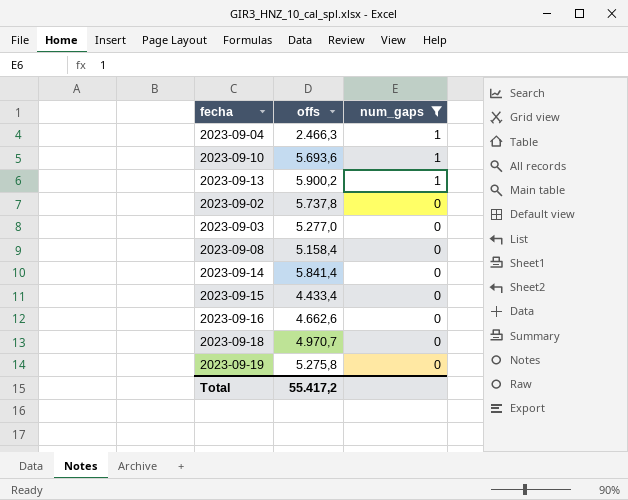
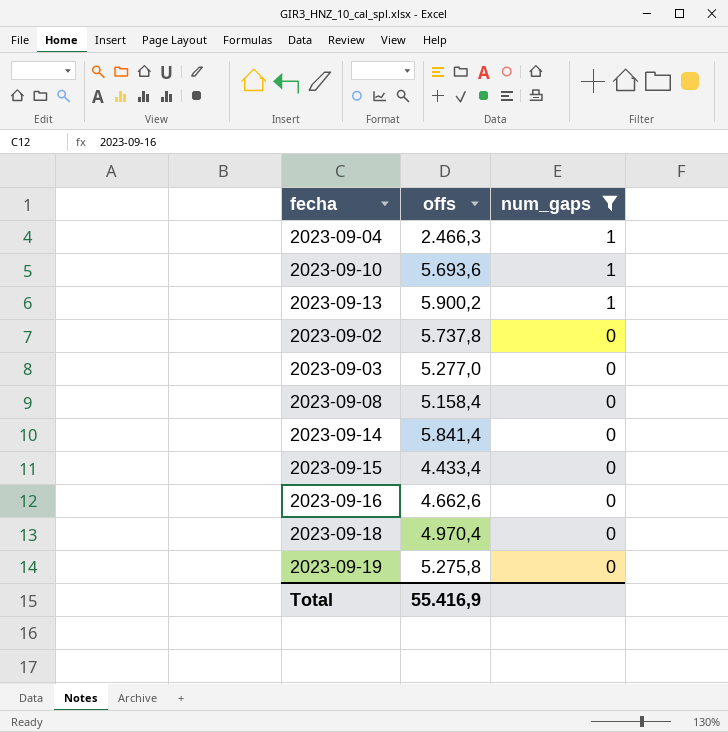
2023-09-18 | offs: 4.970,7 -> 4.970,4
Total | offs: 55.417,2 -> 55.416,9

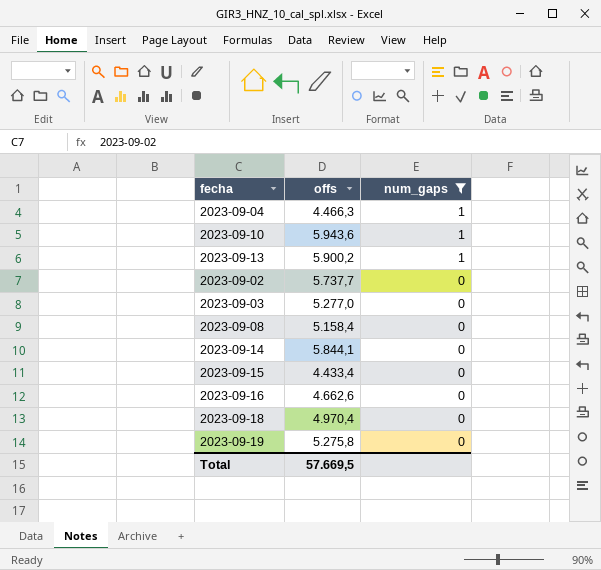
2023-09-04 | offs: 2.466,3 -> 4.466,3
2023-09-10 | offs: 5.693,6 -> 5.943,6
2023-09-02 | offs: 5.737,8 -> 5.737,7
2023-09-14 | offs: 5.841,4 -> 5.844,1
Total | offs: 55.416,9 -> 57.669,5

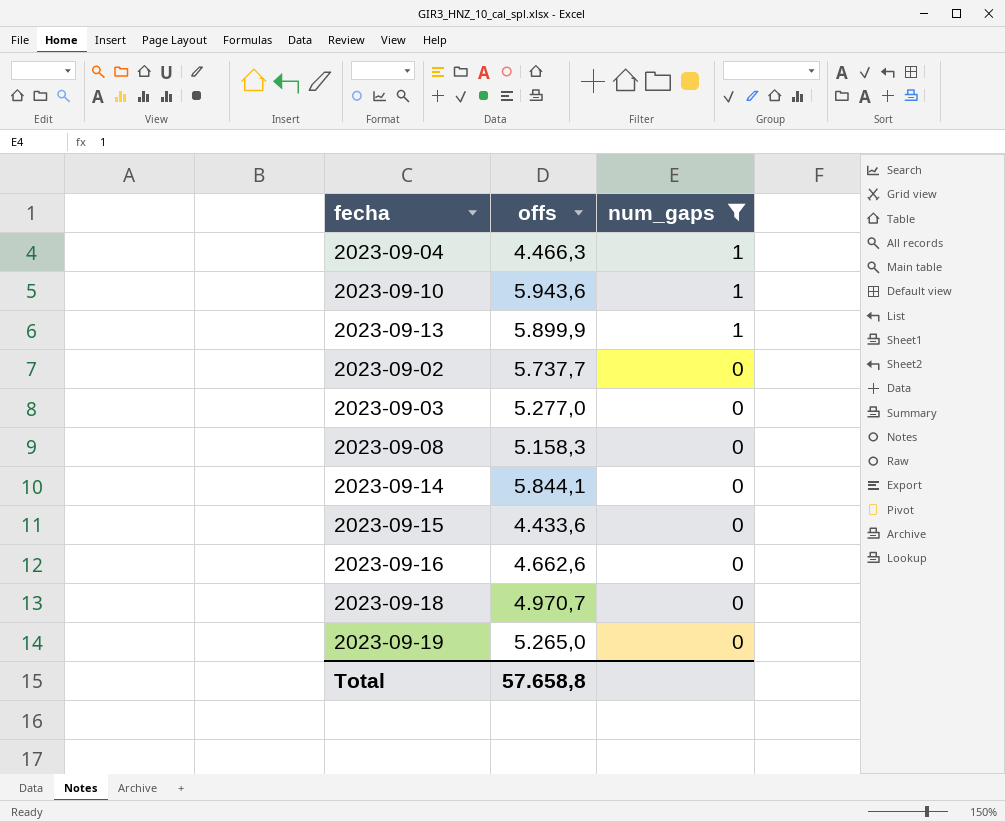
2023-09-13 | offs: 5.900,2 -> 5.899,9
2023-09-08 | offs: 5.158,4 -> 5.158,3
2023-09-15 | offs: 4.433,4 -> 4.433,6
2023-09-18 | offs: 4.970,4 -> 4.970,7
2023-09-19 | offs: 5.275,8 -> 5.265,0
Total | offs: 57.669,5 -> 57.658,8

